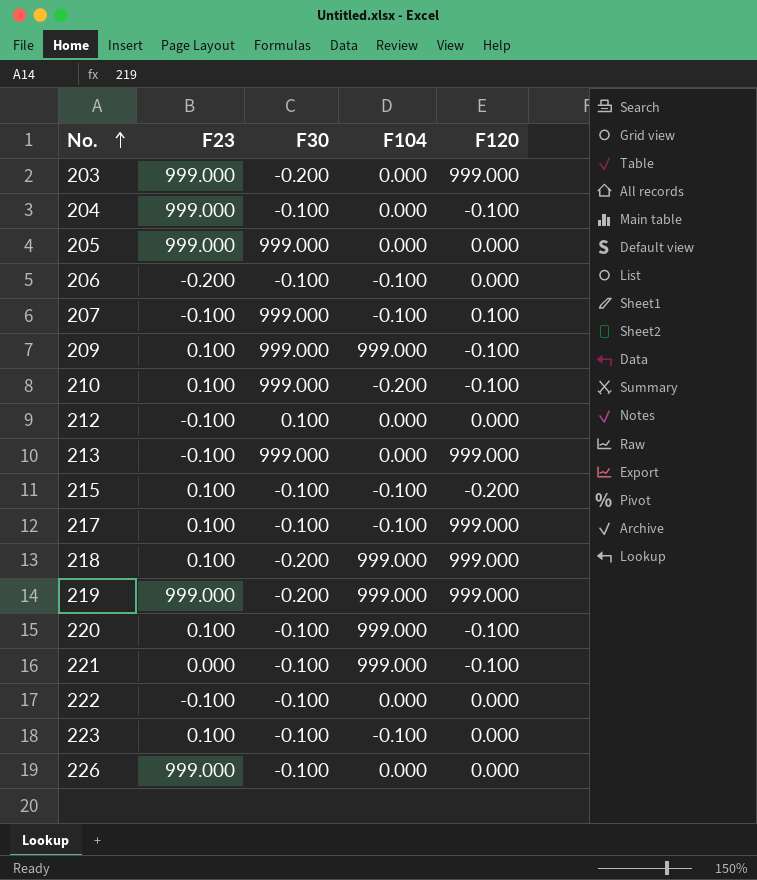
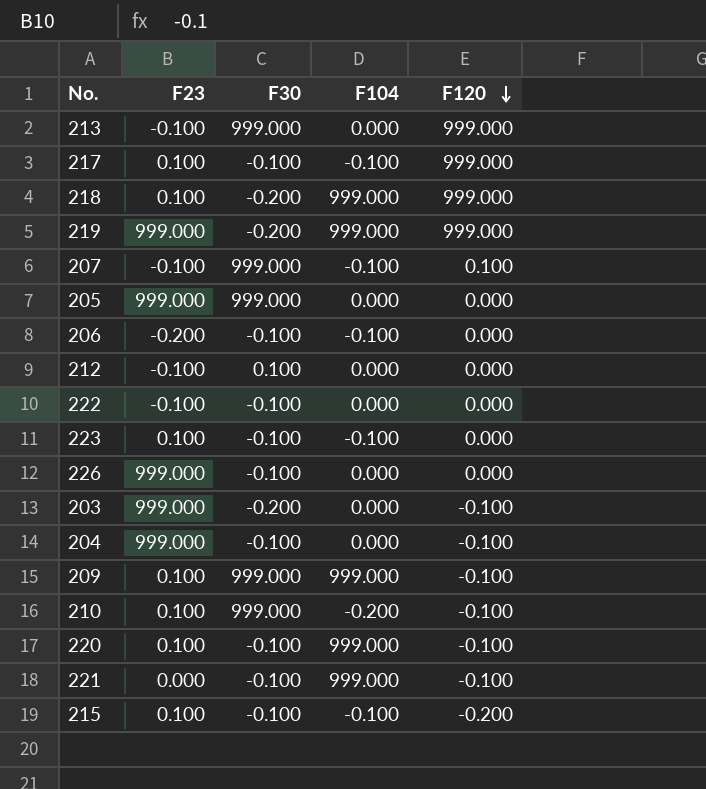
row order: No. ascending -> F120 descending
203 | F120: 999.000 -> -0.100

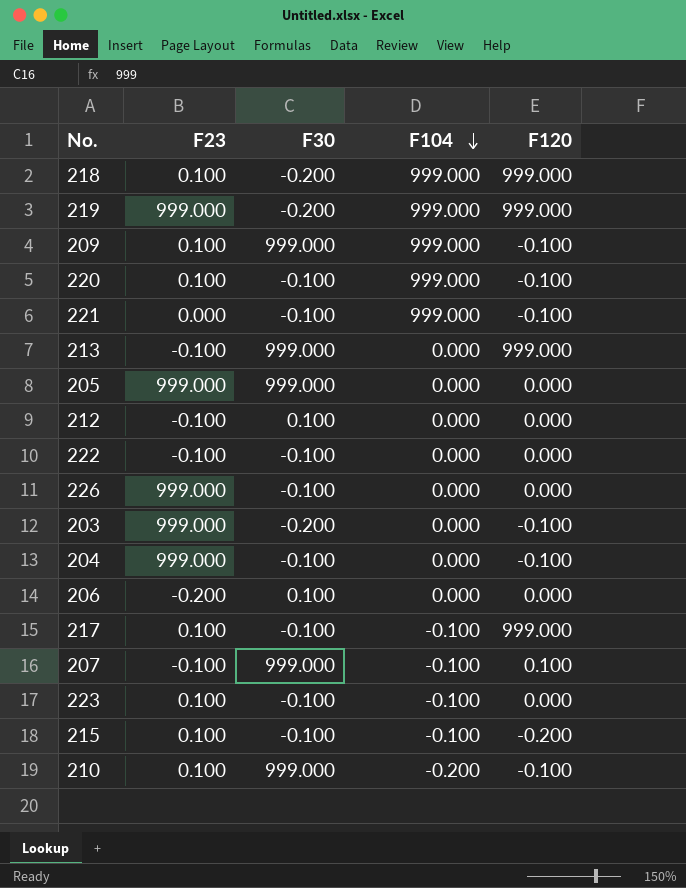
row order: F120 descending -> F104 descending
206 | F30: -0.100 -> 0.100
206 | F104: -0.100 -> 0.000

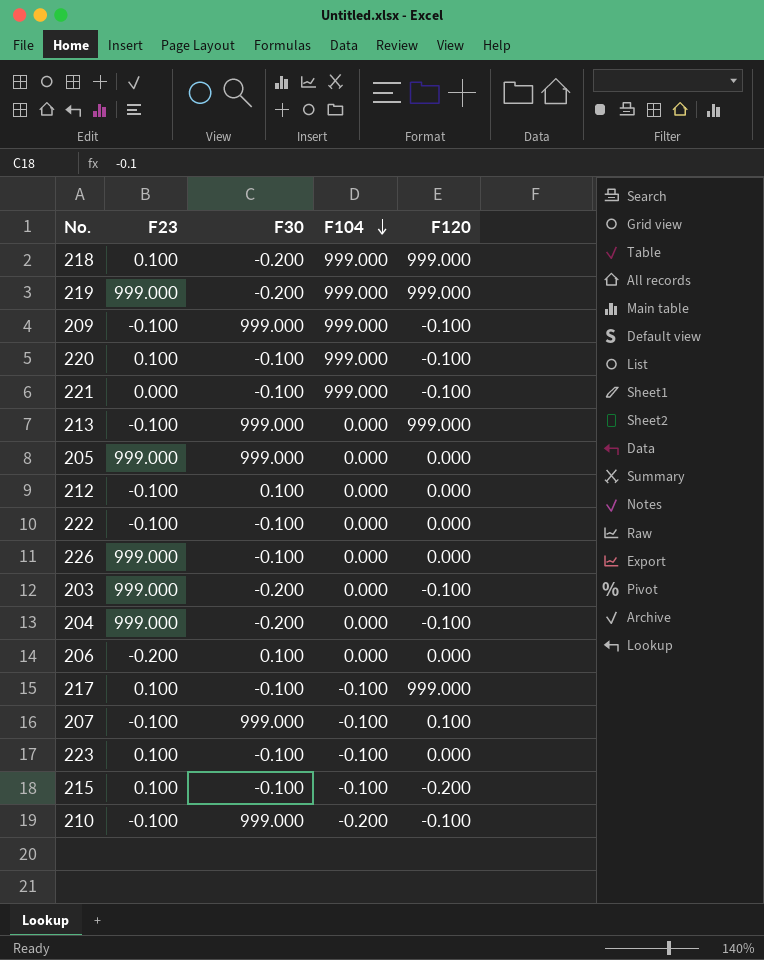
209 | F23: 0.100 -> -0.100
204 | F30: -0.100 -> -0.200
210 | F23: 0.100 -> -0.100

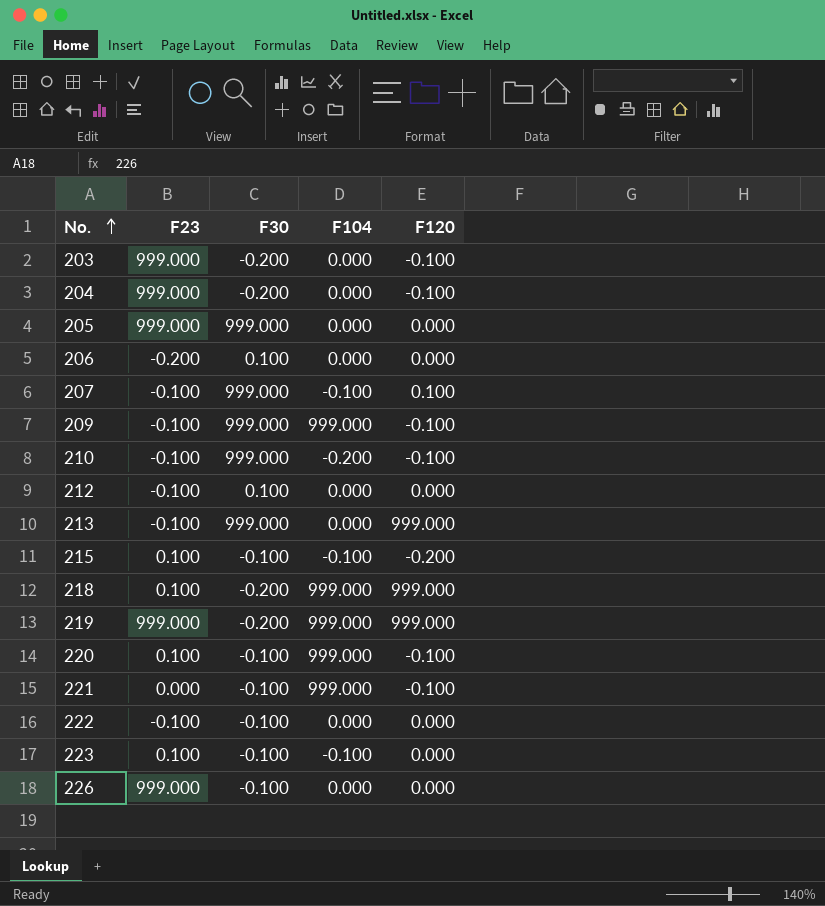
row order: F104 descending -> No. ascending
row 217: 0.100 | -0.100 | -0.100 | 999.000 -> none

